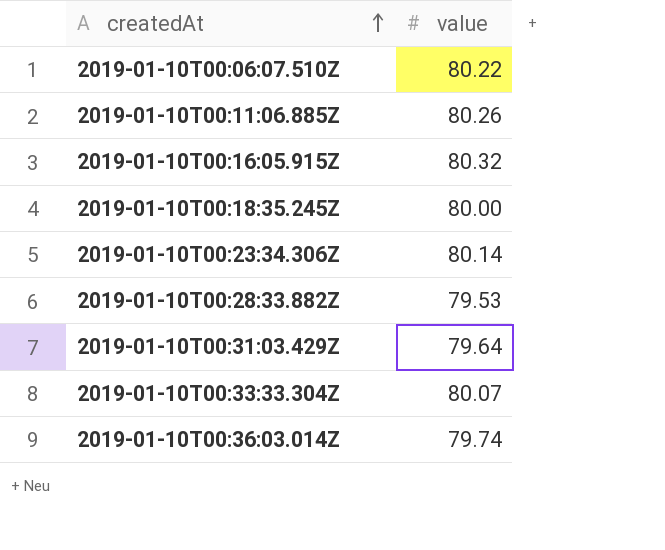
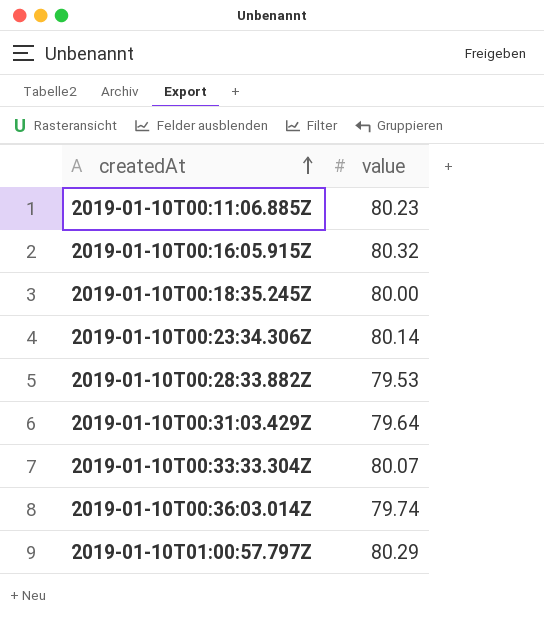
row 2019-01-10T00:06:07.510Z: 80.22 -> none
2019-01-10T00:11:06.885Z | value: 80.26 -> 80.23
row 2019-01-10T01:00:57.797Z: none -> 80.29

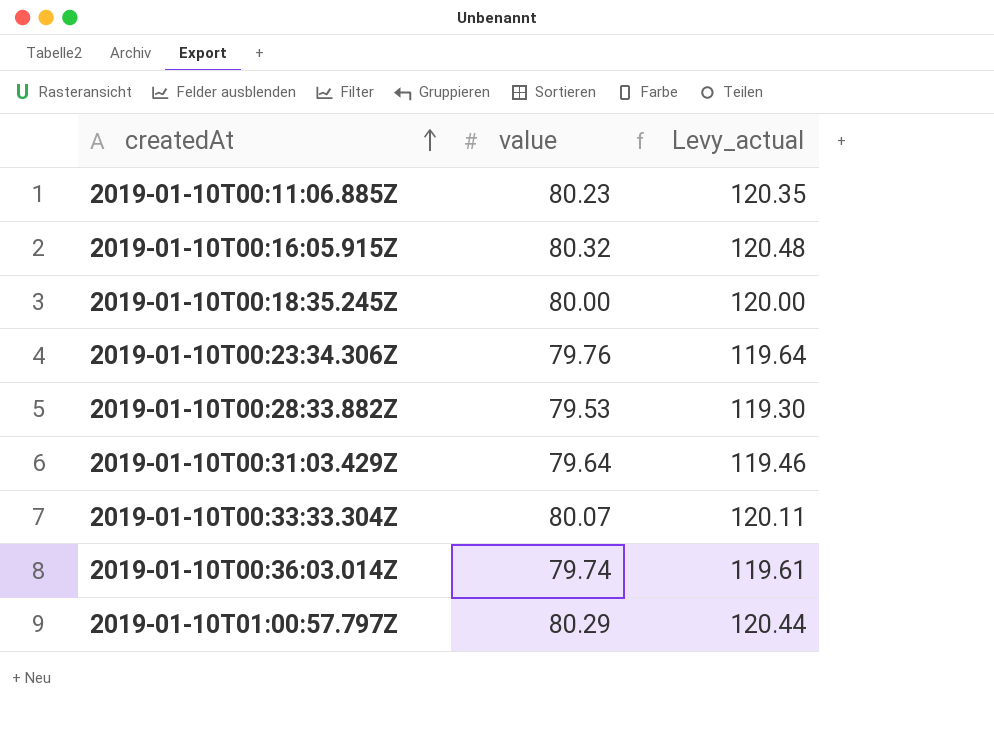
column Levy_actual | formula: none -> [value] * 1.5
2019-01-10T00:23:34.306Z | value: 80.14 -> 79.76

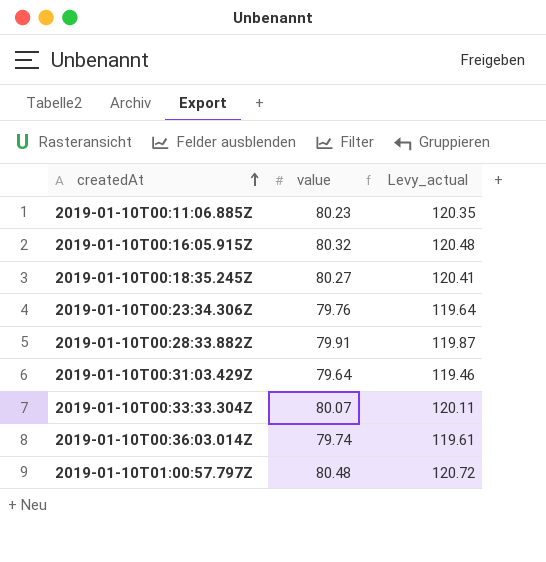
2019-01-10T00:18:35.245Z | value: 80.00 -> 80.27
2019-01-10T00:18:35.245Z | Levy_actual: 120.00 -> 120.41
2019-01-10T00:28:33.882Z | value: 79.53 -> 79.91
2019-01-10T00:28:33.882Z | Levy_actual: 119.30 -> 119.87
2019-01-10T01:00:57.797Z | value: 80.29 -> 80.48
2019-01-10T01:00:57.797Z | Levy_actual: 120.44 -> 120.72

